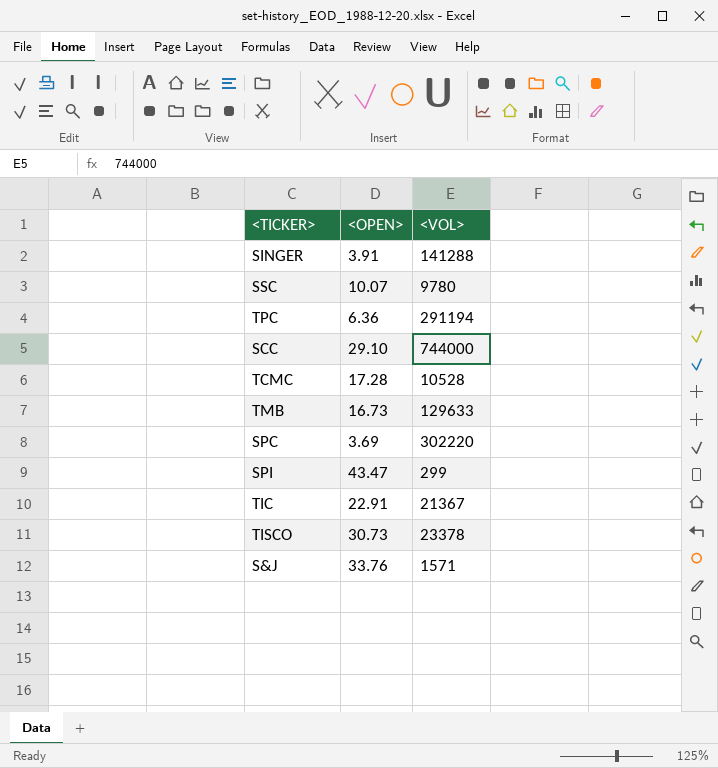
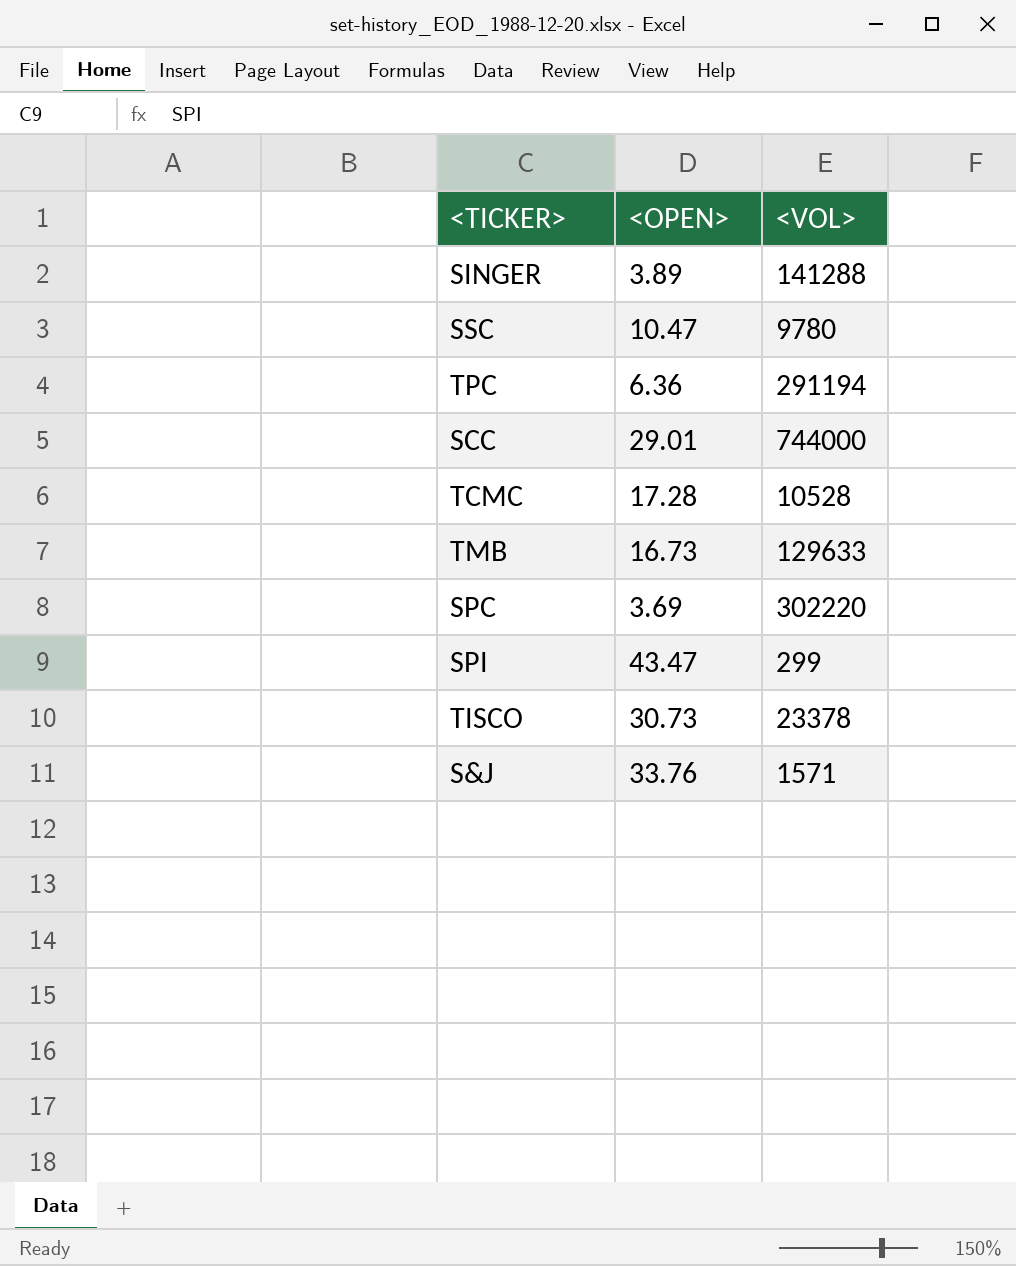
row TIC: 22.91 | 21367 -> none
SINGER | <OPEN>: 3.91 -> 3.89
SSC | <OPEN>: 10.07 -> 10.47
SCC | <OPEN>: 29.10 -> 29.01

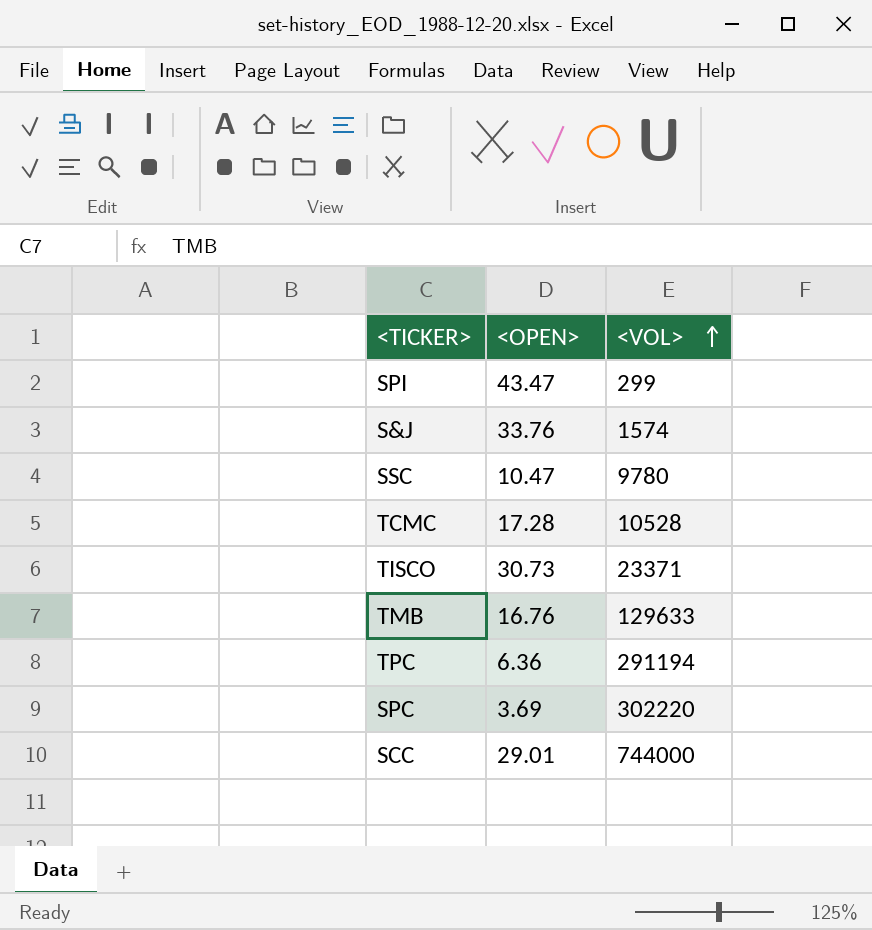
row order: none -> <VOL> ascending
row SINGER: 3.89 | 141288 -> none
S&J | <VOL>: 1571 -> 1574
TISCO | <VOL>: 23378 -> 23371
TMB | <OPEN>: 16.73 -> 16.76

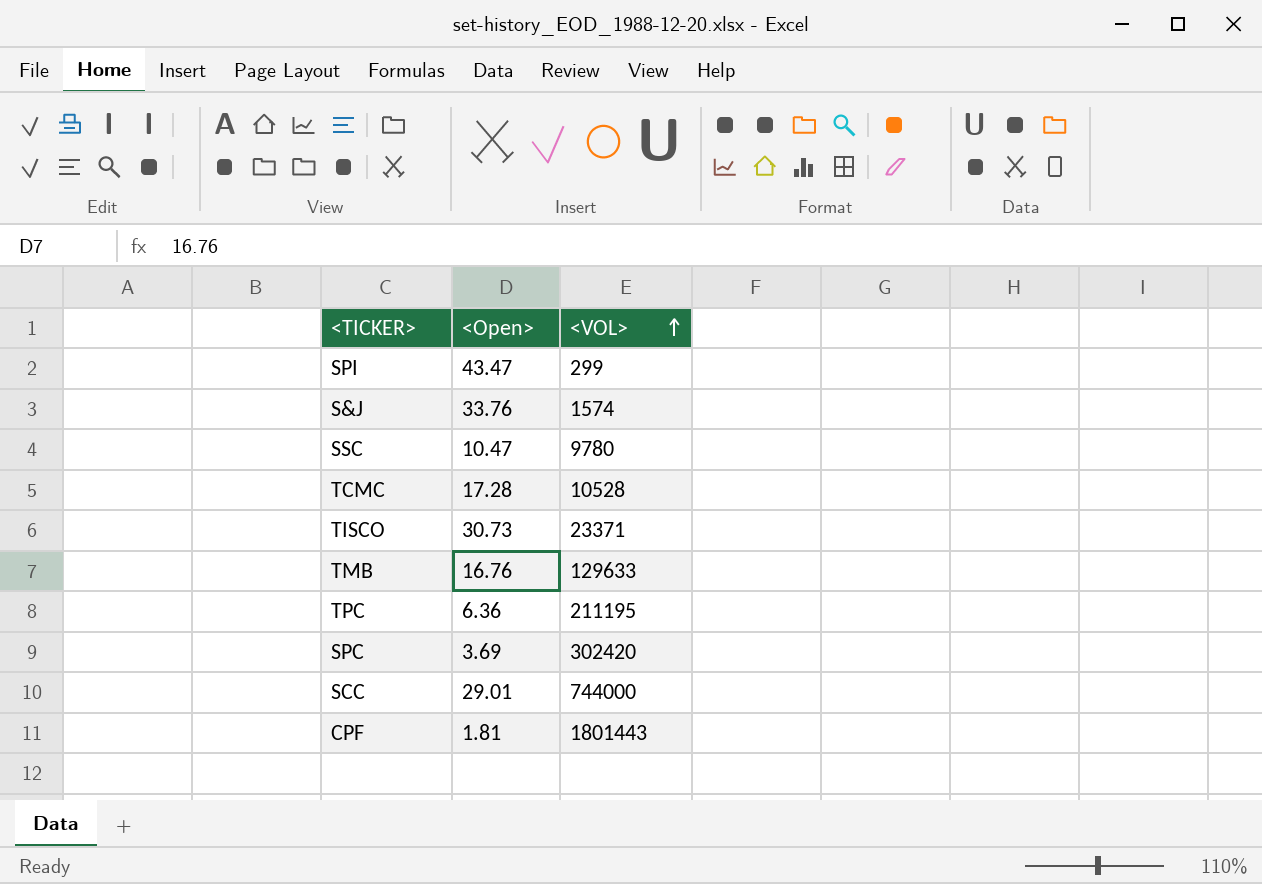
column name: <OPEN> -> <Open>
TPC | <VOL>: 291194 -> 211195
SPC | <VOL>: 302220 -> 302420
row CPF: none -> 1.81 | 1801443

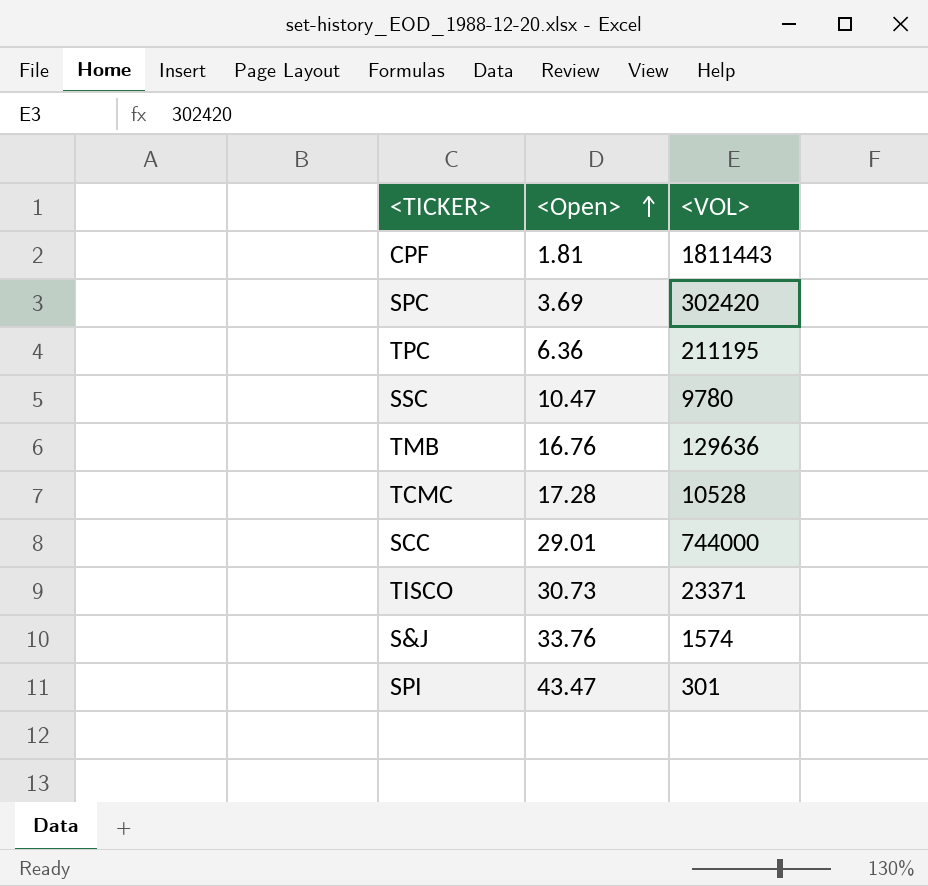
row order: <VOL> ascending -> <Open> ascending
CPF | <VOL>: 1801443 -> 1811443
TMB | <VOL>: 129633 -> 129636
SPI | <VOL>: 299 -> 301

